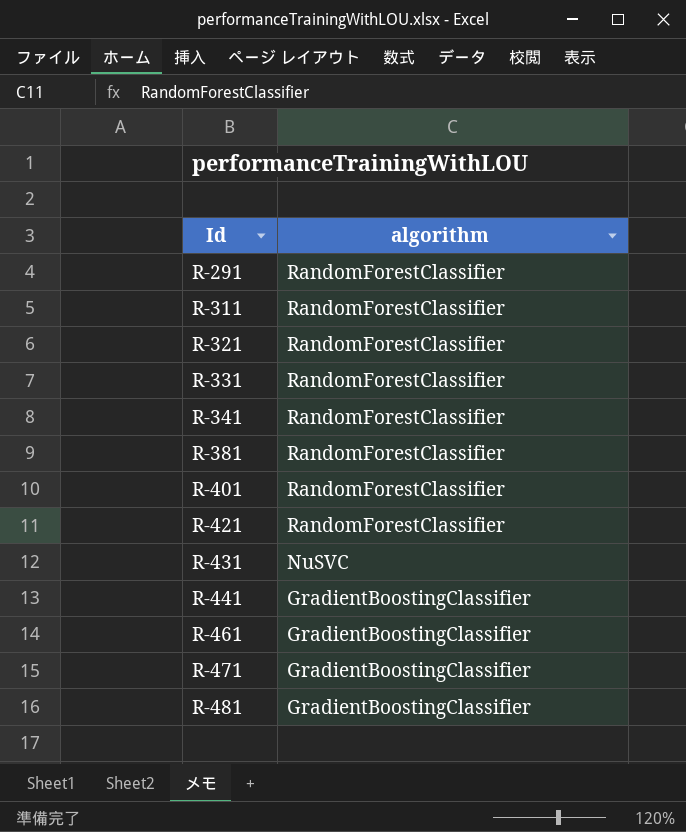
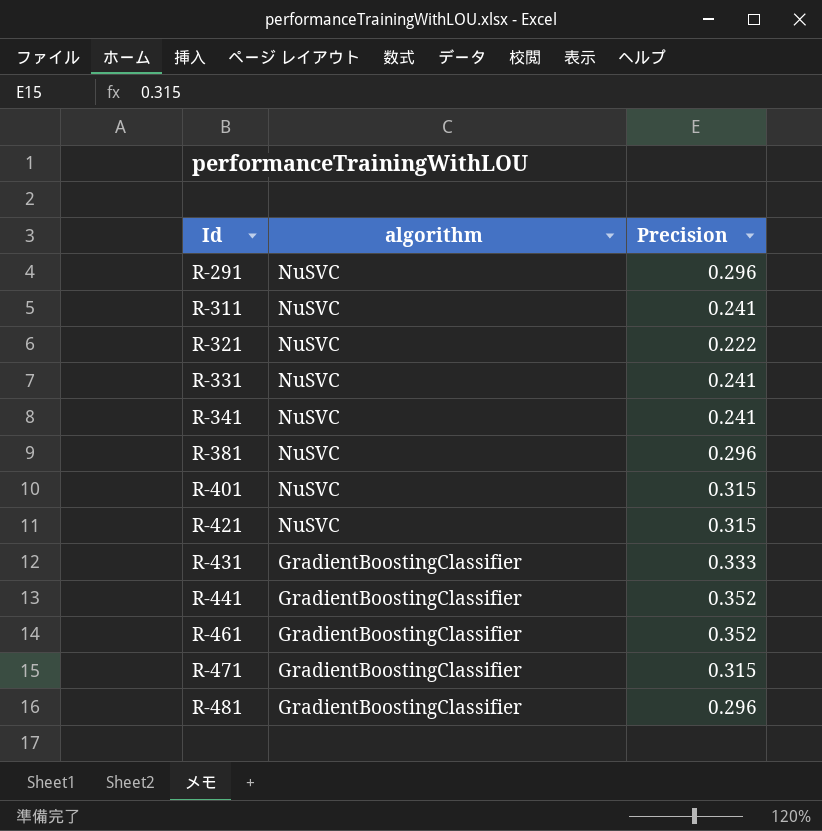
column Precision | position: none -> 3
R-291 | algorithm: RandomForestClassifier -> NuSVC
R-311 | algorithm: RandomForestClassifier -> NuSVC
R-321 | algorithm: RandomForestClassifier -> NuSVC
R-331 | algorithm: RandomForestClassifier -> NuSVC
R-341 | algorithm: RandomForestClassifier -> NuSVC
R-381 | algorithm: RandomForestClassifier -> NuSVC
R-401 | algorithm: RandomForestClassifier -> NuSVC
R-421 | algorithm: RandomForestClassifier -> NuSVC
R-431 | algorithm: NuSVC -> GradientBoostingClassifier

